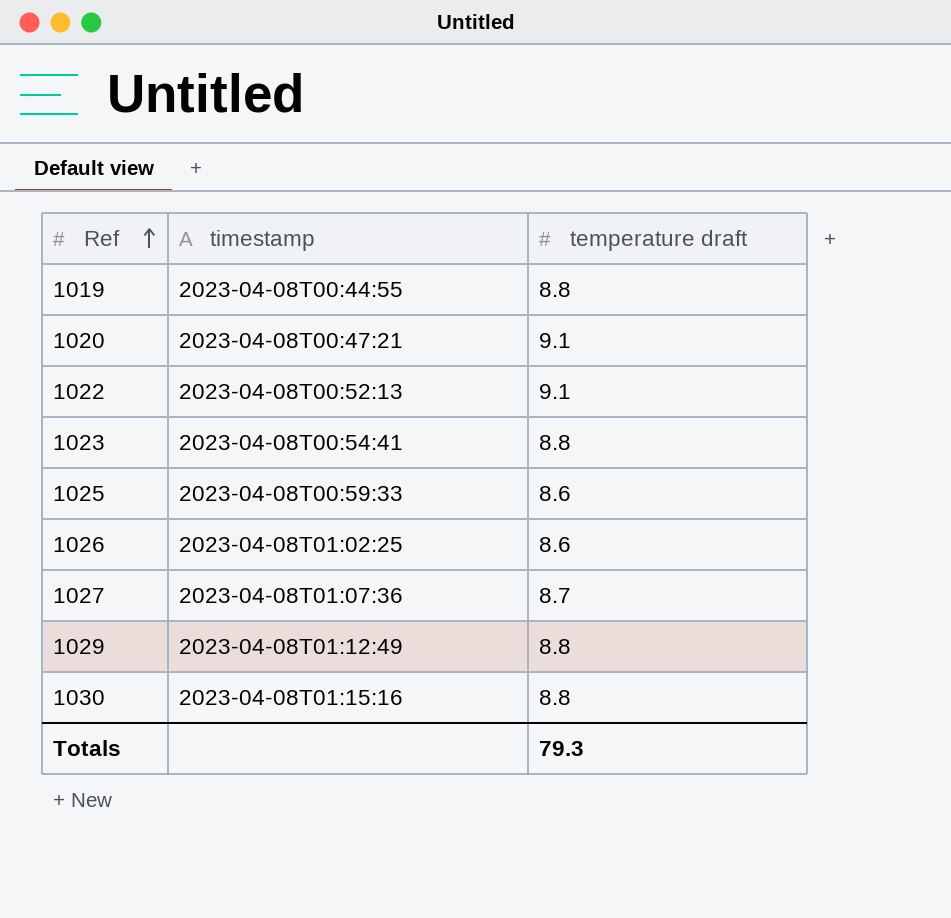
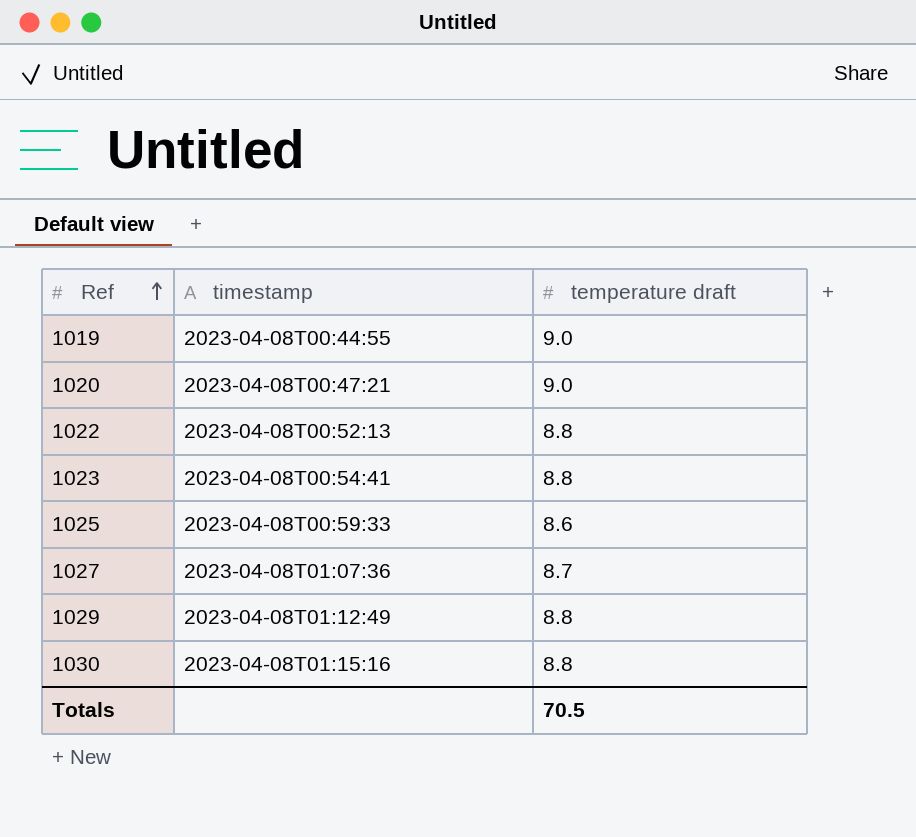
row 1026: 2023-04-08T01:02:25 | 8.6 -> none
1019 | temperature draft: 8.8 -> 9.0
1020 | temperature draft: 9.1 -> 9.0
1022 | temperature draft: 9.1 -> 8.8
Totals | temperature draft: 79.3 -> 70.5

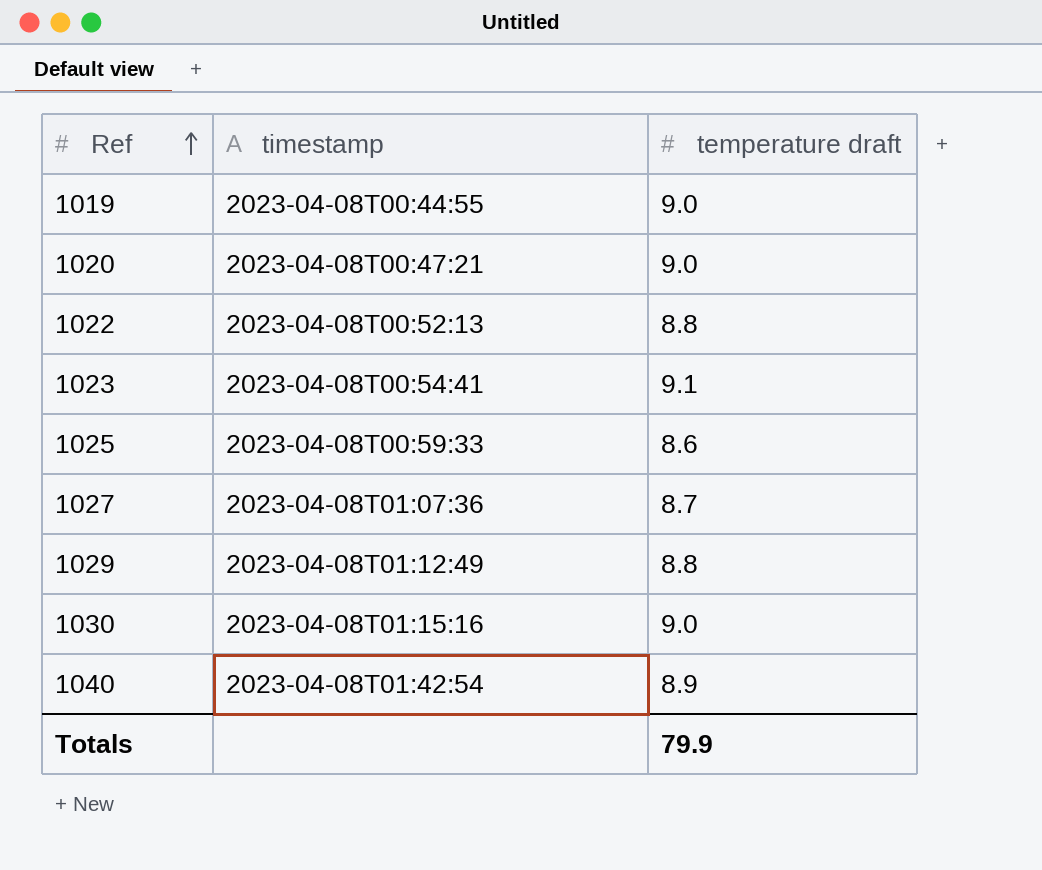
1023 | temperature draft: 8.8 -> 9.1
1030 | temperature draft: 8.8 -> 9.0
row 1040: none -> 2023-04-08T01:42:54 | 8.9
Totals | temperature draft: 70.5 -> 79.9

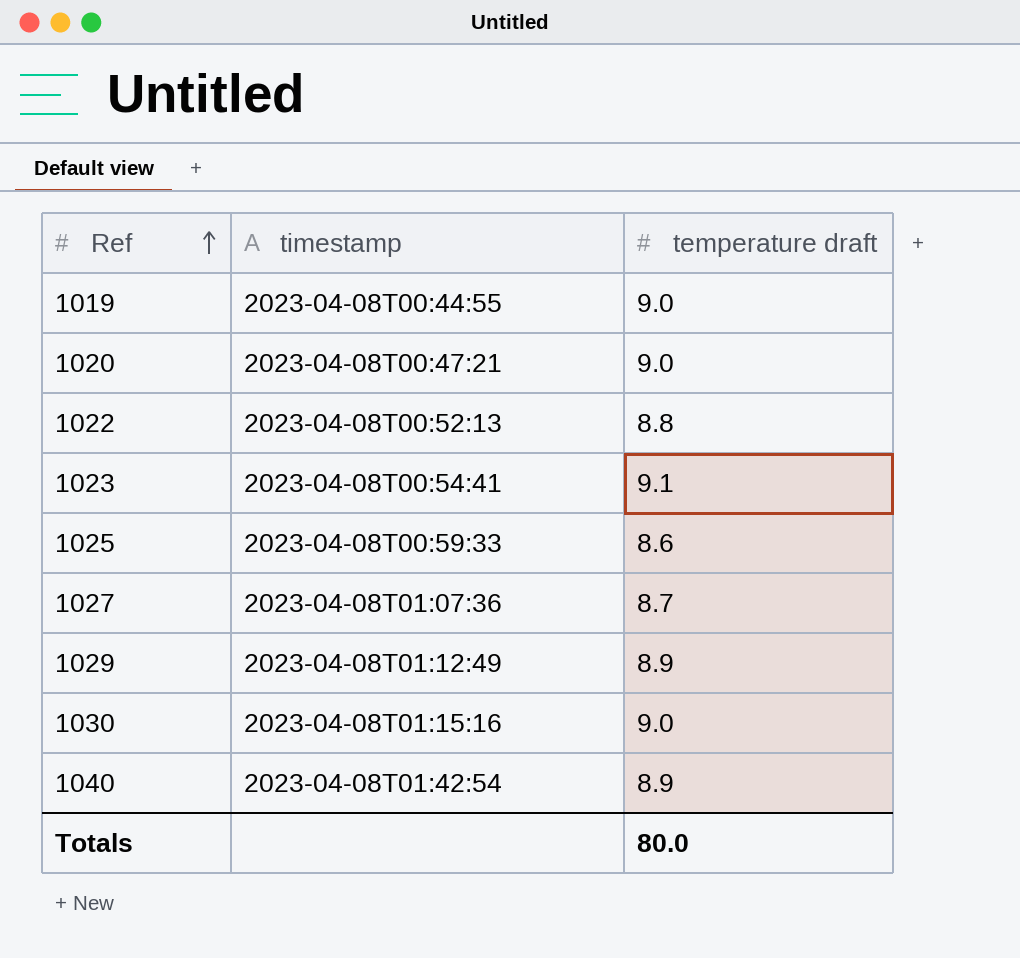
1029 | temperature draft: 8.8 -> 8.9
Totals | temperature draft: 79.9 -> 80.0

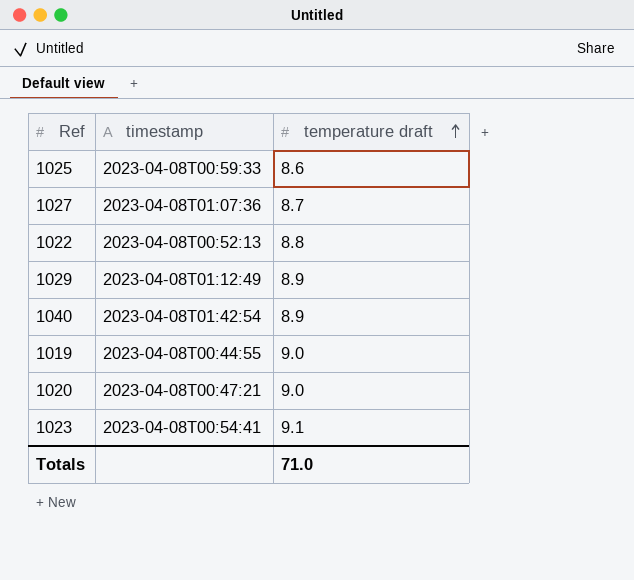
row order: Ref ascending -> temperature draft ascending
row 1030: 2023-04-08T01:15:16 | 9.0 -> none
Totals | temperature draft: 80.0 -> 71.0

